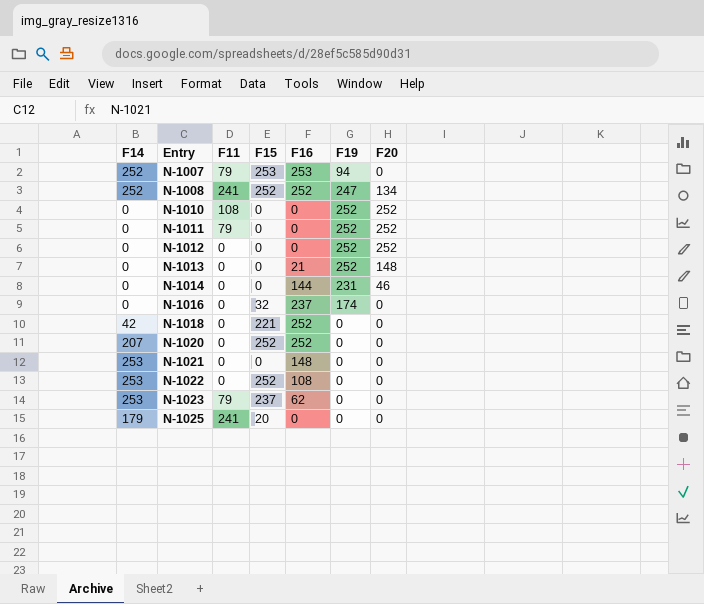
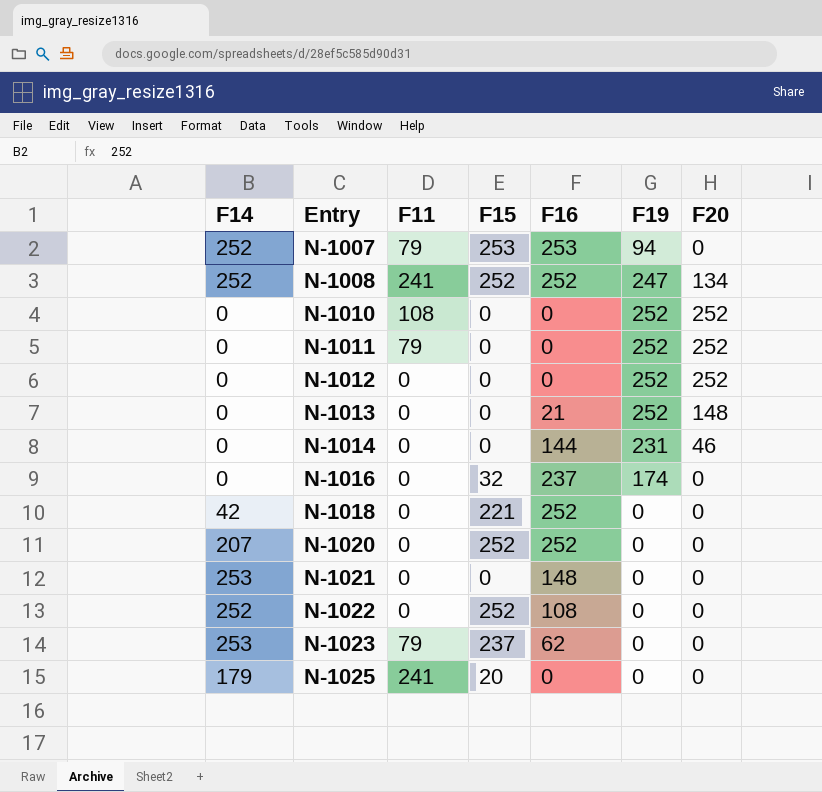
N-1022 | F14: 253 -> 252

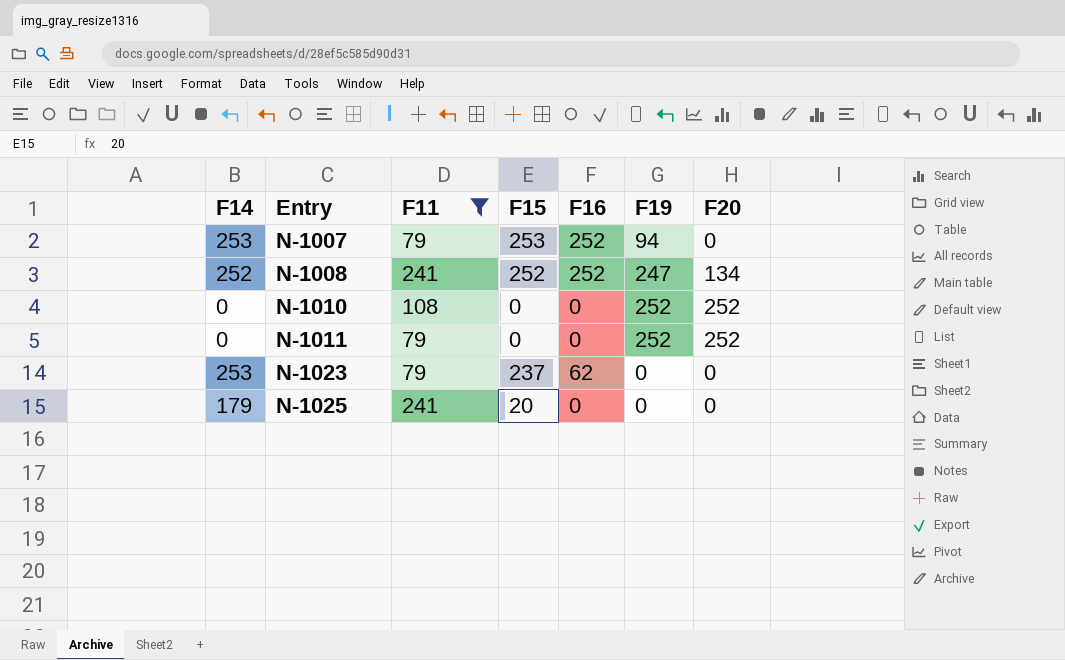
filter: none -> F11 != 0
N-1007 | F14: 252 -> 253
N-1007 | F16: 253 -> 252

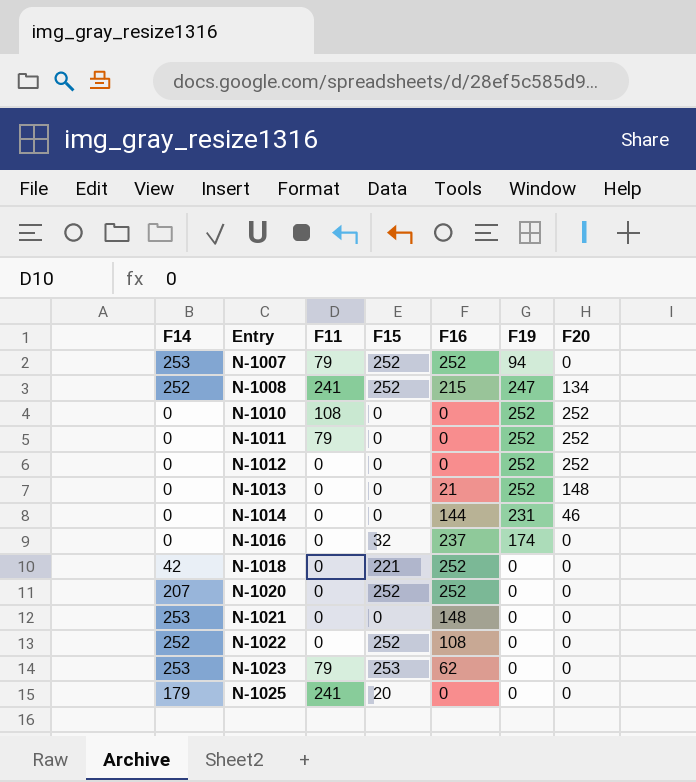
filter: F11 != 0 -> none
N-1007 | F15: 253 -> 252
N-1008 | F16: 252 -> 215
N-1023 | F15: 237 -> 253

